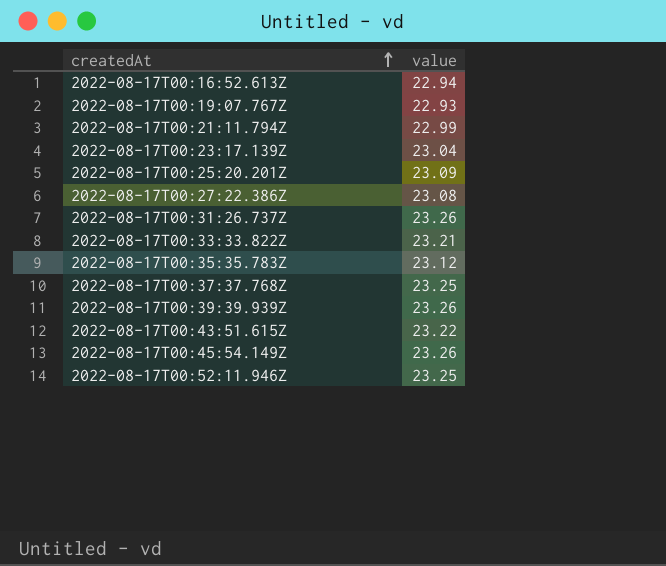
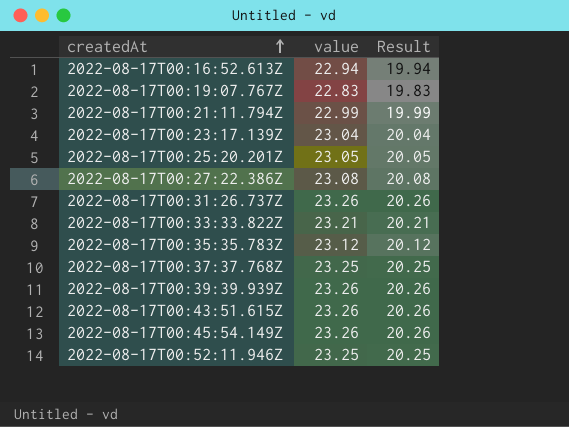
column Result | formula: none -> [value] - 3
2022-08-17T00:19:07.767Z | value: 22.93 -> 22.83
2022-08-17T00:25:20.201Z | value: 23.09 -> 23.05
2022-08-17T00:43:51.615Z | value: 23.22 -> 23.26

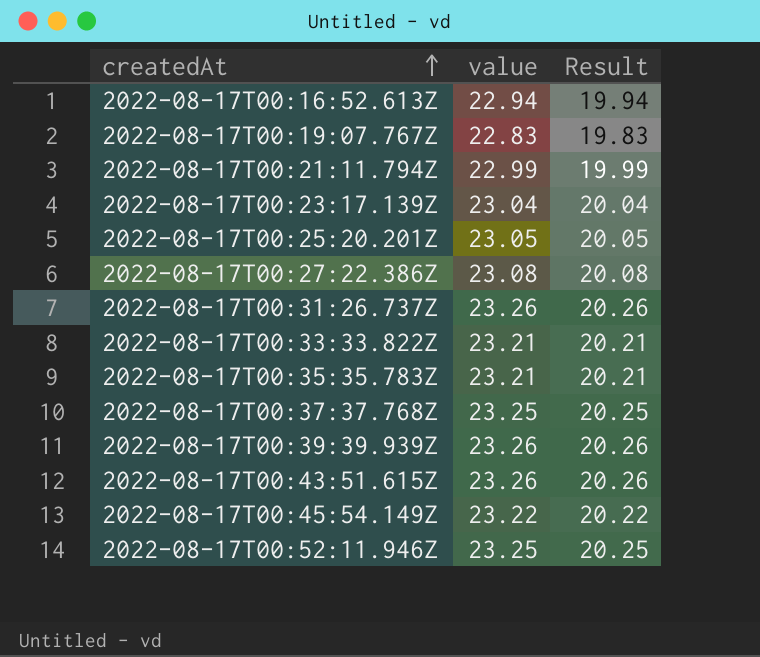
2022-08-17T00:35:35.783Z | value: 23.12 -> 23.21
2022-08-17T00:35:35.783Z | Result: 20.12 -> 20.21
2022-08-17T00:45:54.149Z | value: 23.26 -> 23.22
2022-08-17T00:45:54.149Z | Result: 20.26 -> 20.22

